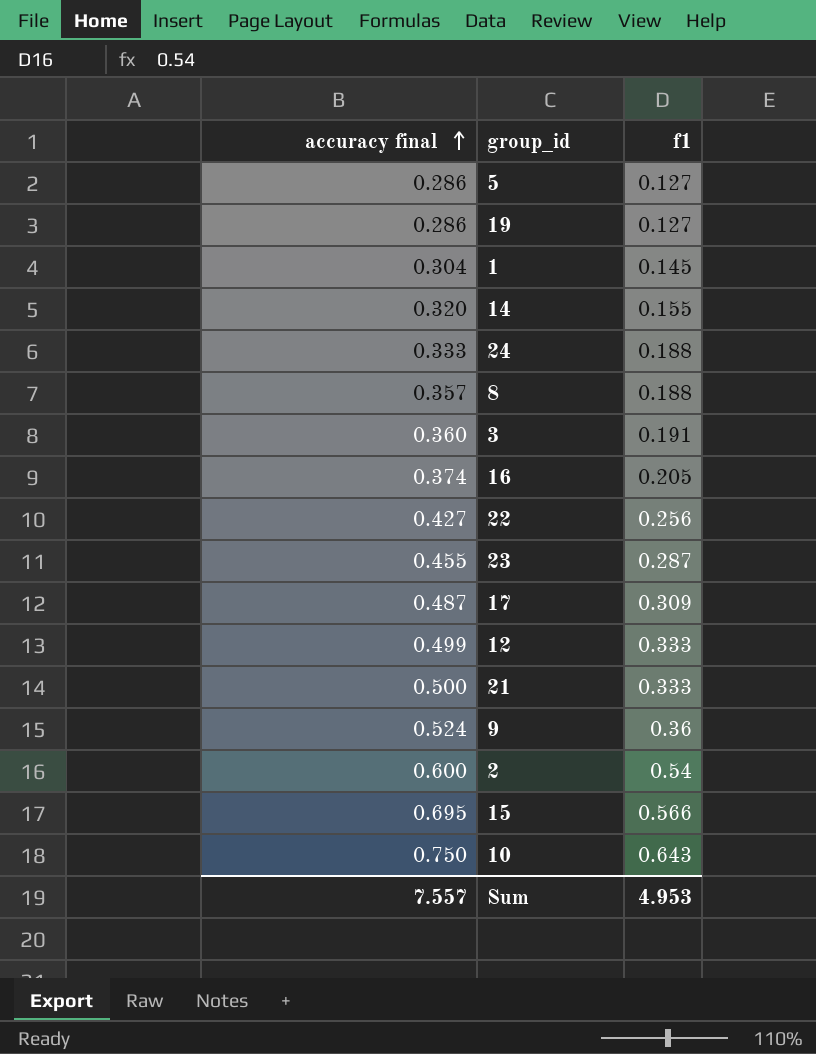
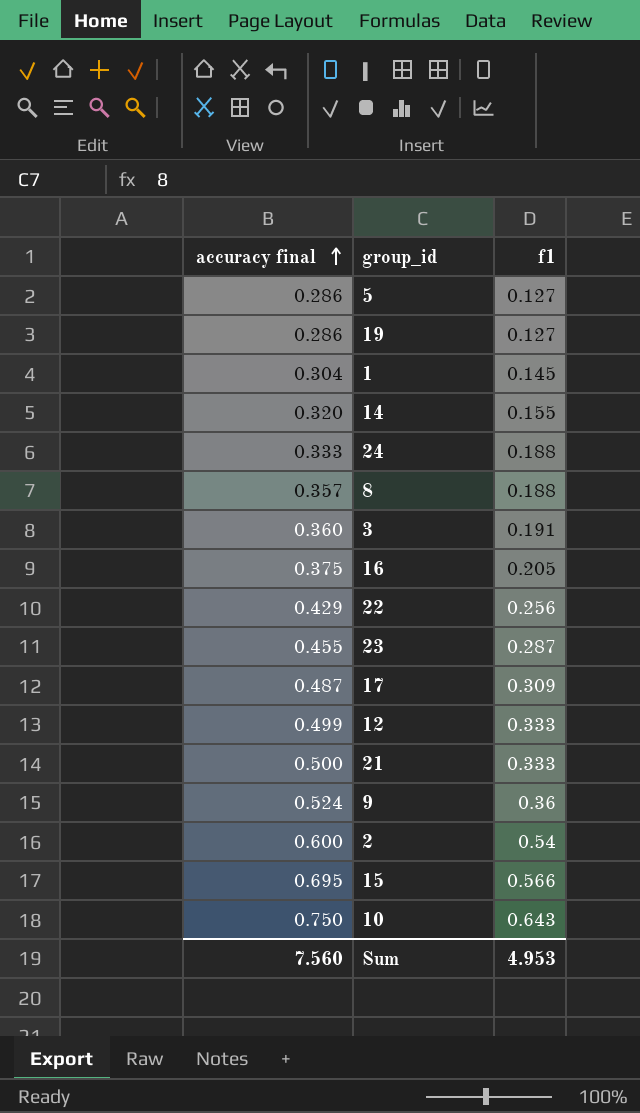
16 | accuracy final: 0.374 -> 0.375
22 | accuracy final: 0.427 -> 0.429
Sum | accuracy final: 7.557 -> 7.560

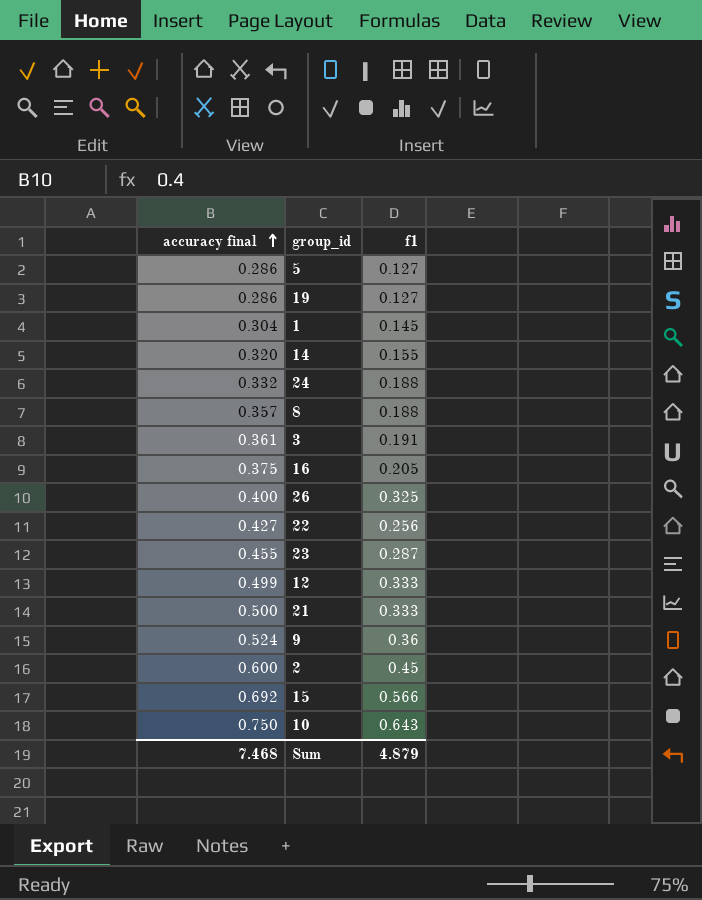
row 17: 0.487 | 0.309 -> none
24 | accuracy final: 0.333 -> 0.332
3 | accuracy final: 0.360 -> 0.361
row 26: none -> 0.400 | 0.325
22 | accuracy final: 0.429 -> 0.427
2 | f1: 0.54 -> 0.45
15 | accuracy final: 0.695 -> 0.692
Sum | accuracy final: 7.560 -> 7.468
Sum | f1: 4.953 -> 4.879

